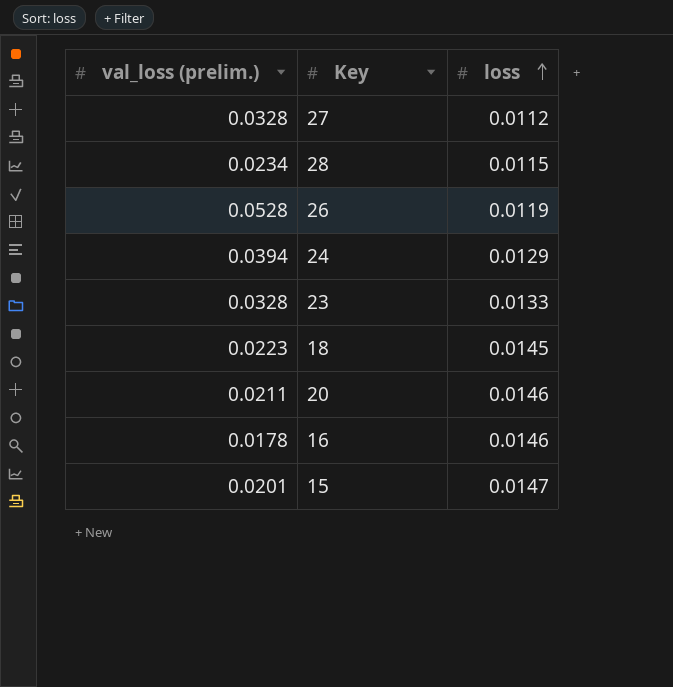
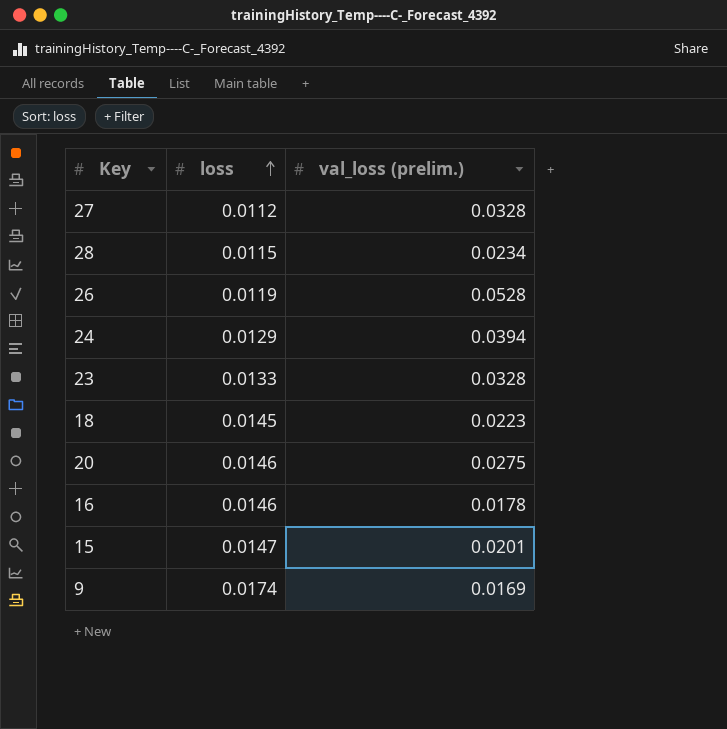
column val_loss (prelim.) | position: 1 -> 3
20 | val_loss (prelim.): 0.0211 -> 0.0275
row 9: none -> 0.0174 | 0.0169

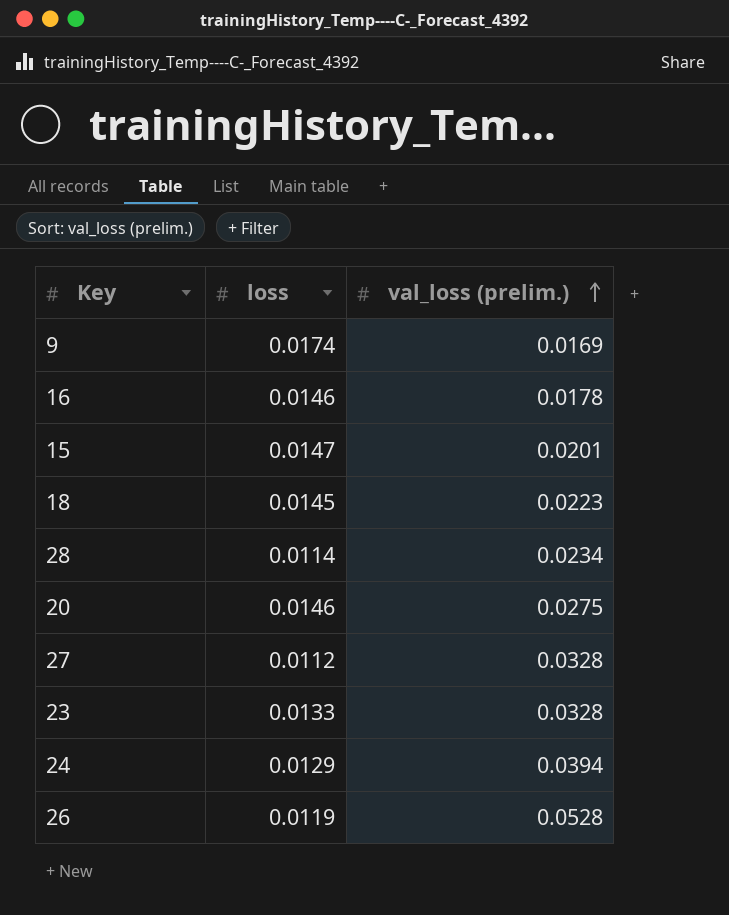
row order: loss ascending -> val_loss (prelim.) ascending
28 | loss: 0.0115 -> 0.0114

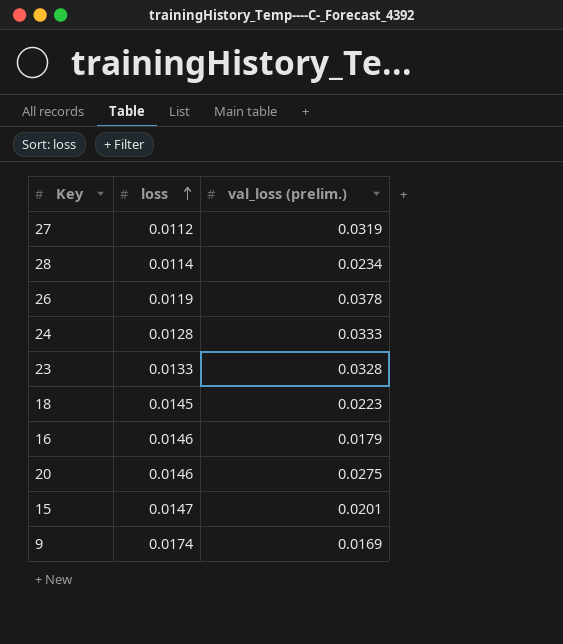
row order: val_loss (prelim.) ascending -> loss ascending
27 | val_loss (prelim.): 0.0328 -> 0.0319
26 | val_loss (prelim.): 0.0528 -> 0.0378
24 | loss: 0.0129 -> 0.0128
24 | val_loss (prelim.): 0.0394 -> 0.0333
16 | val_loss (prelim.): 0.0178 -> 0.0179

